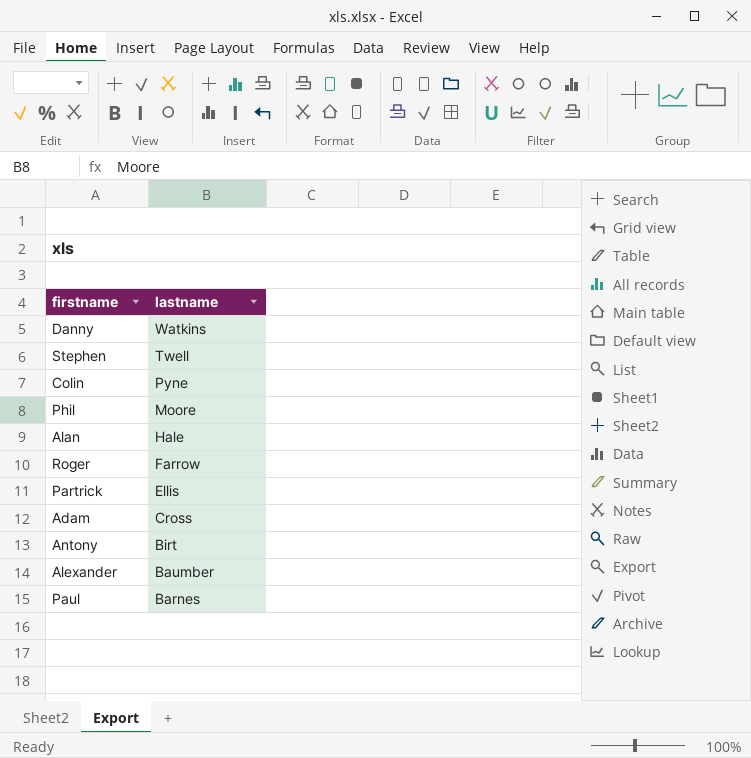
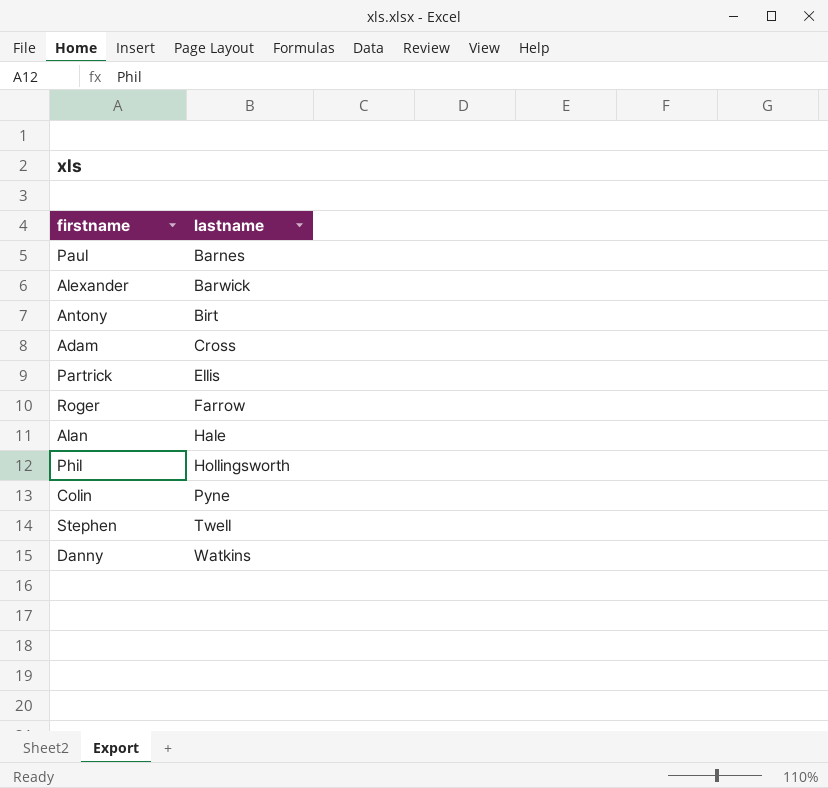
row order: lastname descending -> lastname ascending
Alexander | lastname: Baumber -> Barwick
Phil | lastname: Moore -> Hollingsworth

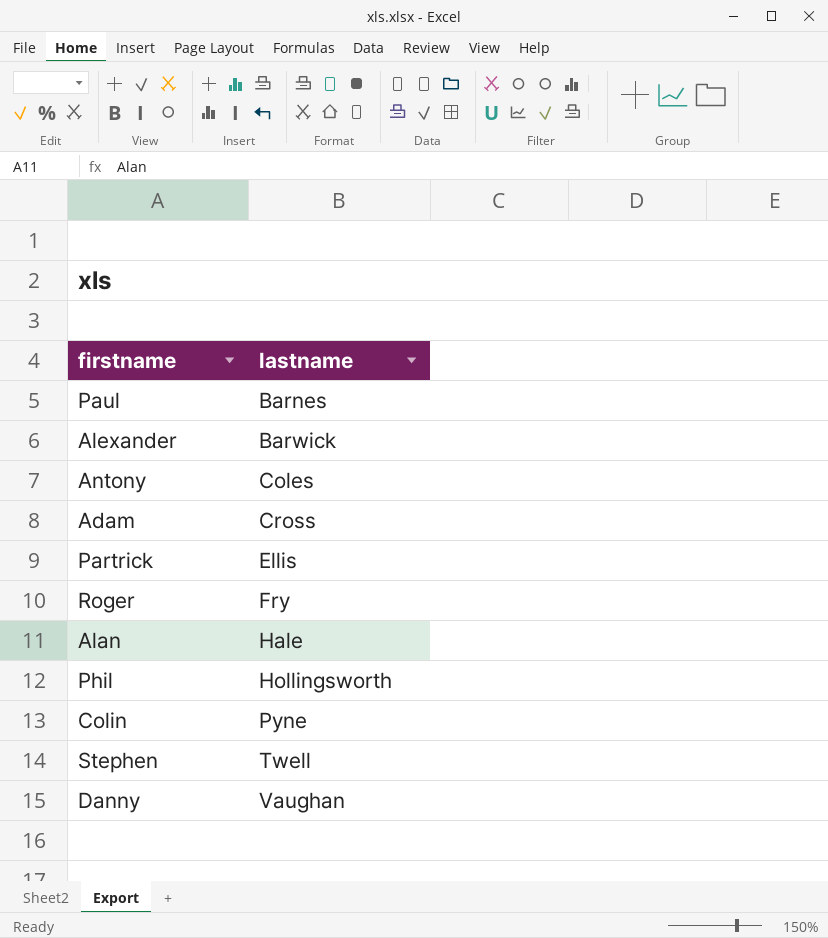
Antony | lastname: Birt -> Coles
Roger | lastname: Farrow -> Fry
Danny | lastname: Watkins -> Vaughan

